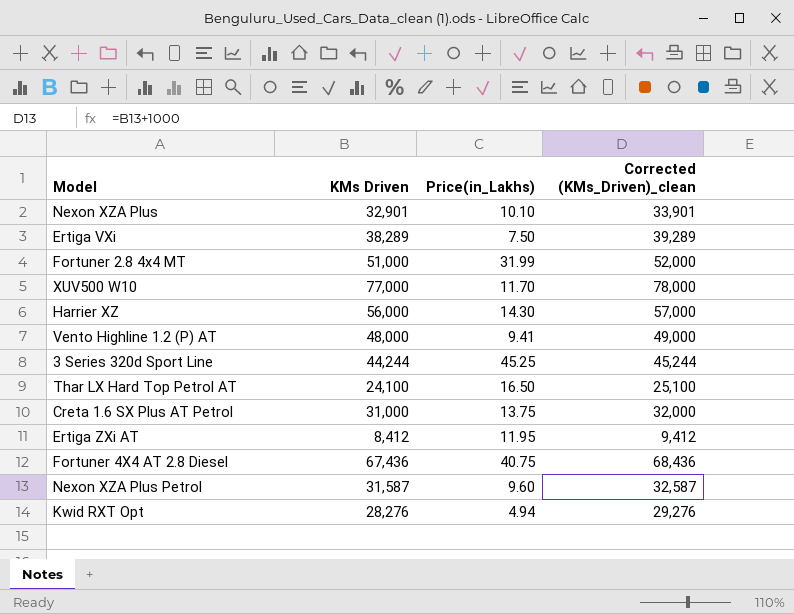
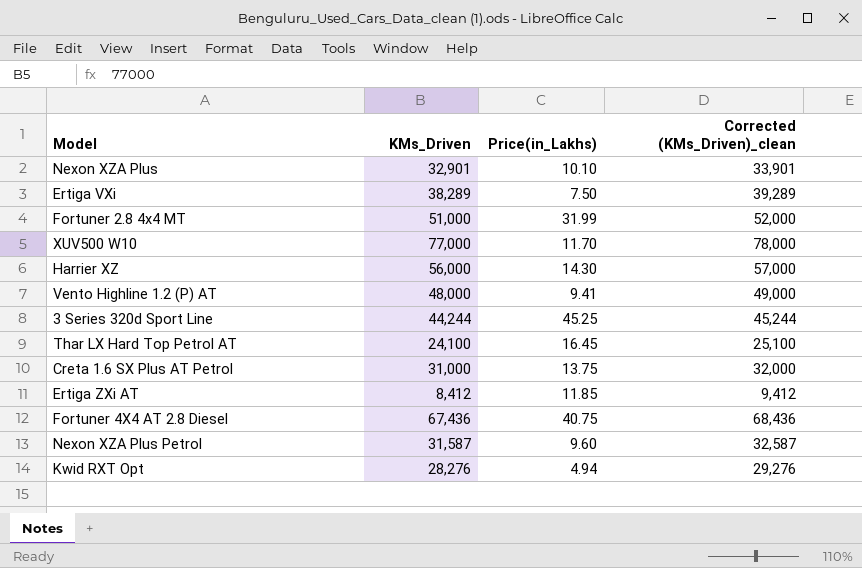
column name: KMs Driven -> KMs_Driven
Thar LX Hard Top Petrol AT | Price(in_Lakhs): 16.50 -> 16.45
Ertiga ZXi AT | Price(in_Lakhs): 11.95 -> 11.85

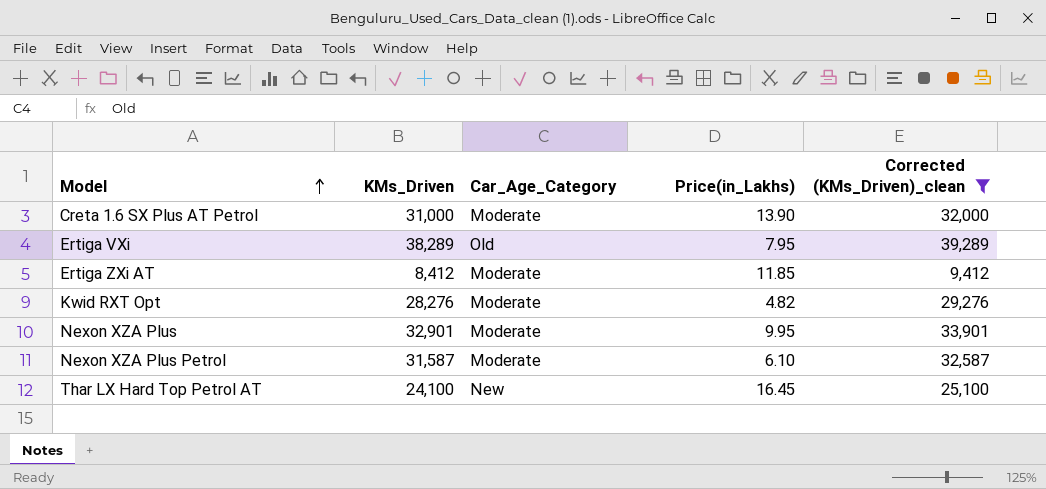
filter: none -> Corrected (KMs_Driven)_clean <= 39,289
row order: none -> Model ascending
column Car_Age_Category | position: none -> 3
Creta 1.6 SX Plus AT Petrol | Price(in_Lakhs): 13.75 -> 13.90
Ertiga VXi | Price(in_Lakhs): 7.50 -> 7.95
Kwid RXT Opt | Price(in_Lakhs): 4.94 -> 4.82
Nexon XZA Plus | Price(in_Lakhs): 10.10 -> 9.95
Nexon XZA Plus Petrol | Price(in_Lakhs): 9.60 -> 6.10

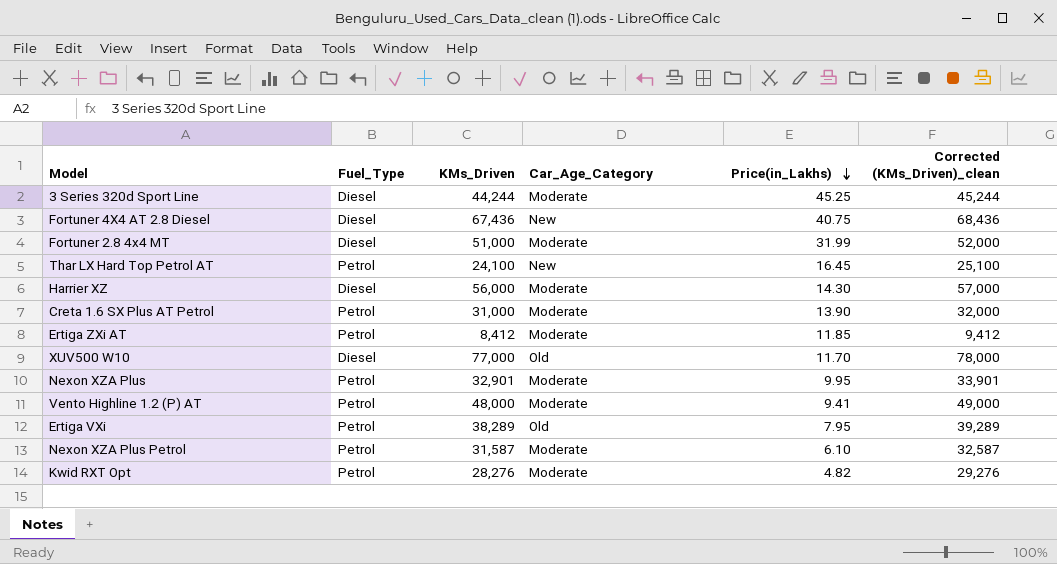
filter: Corrected (KMs_Driven)_clean <= 39,289 -> none
row order: Model ascending -> Price(in_Lakhs) descending
column Fuel_Type | position: none -> 2

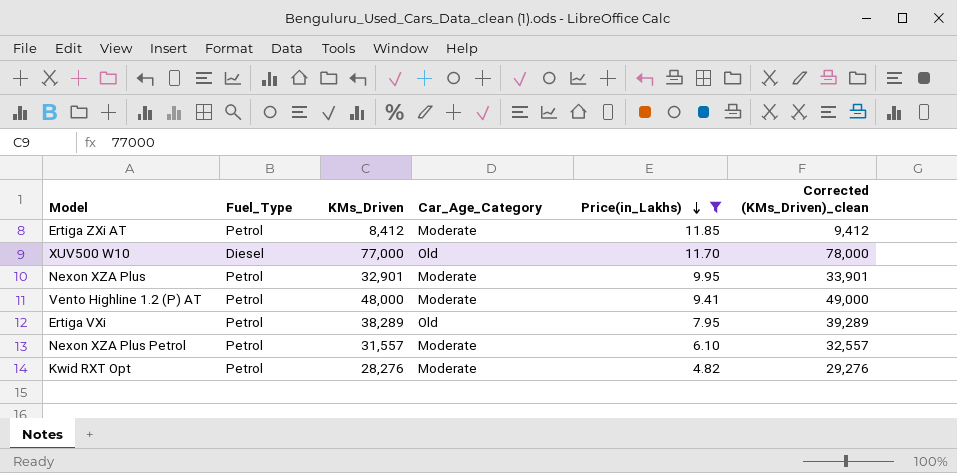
filter: none -> Price(in_Lakhs) <= 11.85
Nexon XZA Plus Petrol | KMs_Driven: 31,587 -> 31,557
Nexon XZA Plus Petrol | Corrected (KMs_Driven)_clean: 32,587 -> 32,557

